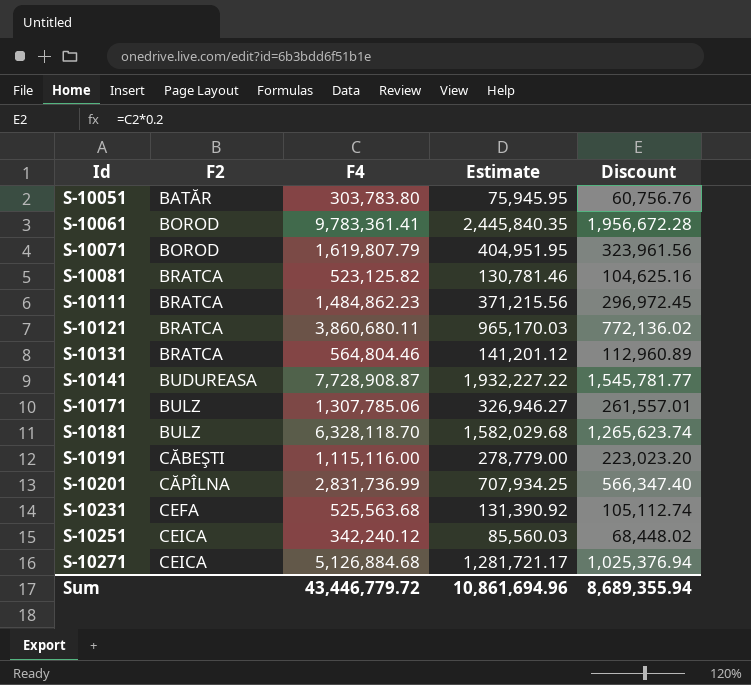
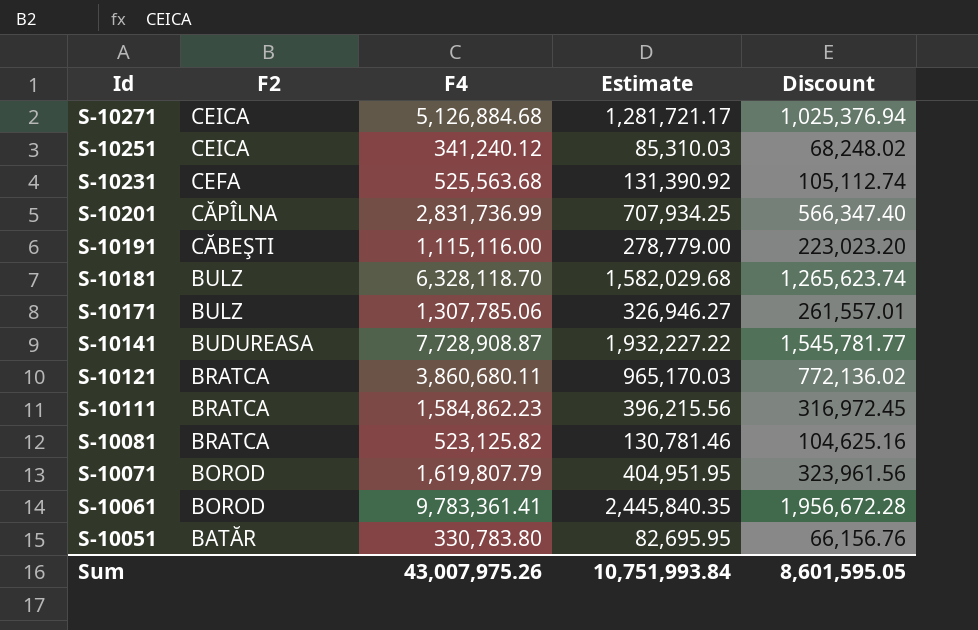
row order: Id ascending -> Id descending
row S-10131: BRATCA | 564,804.46 | 141,201.12 | 112,960.89 -> none
S-10251 | F4: 342,240.12 -> 341,240.12
S-10251 | Estimate: 85,560.03 -> 85,310.03
S-10251 | Discount: 68,448.02 -> 68,248.02
S-10111 | F4: 1,484,862.23 -> 1,584,862.23
S-10111 | Estimate: 371,215.56 -> 396,215.56
S-10111 | Discount: 296,972.45 -> 316,972.45
S-10051 | F4: 303,783.80 -> 330,783.80
S-10051 | Estimate: 75,945.95 -> 82,695.95
S-10051 | Discount: 60,756.76 -> 66,156.76
Sum | F4: 43,446,779.72 -> 43,007,975.26
Sum | Estimate: 10,861,694.96 -> 10,751,993.84
Sum | Discount: 8,689,355.94 -> 8,601,595.05

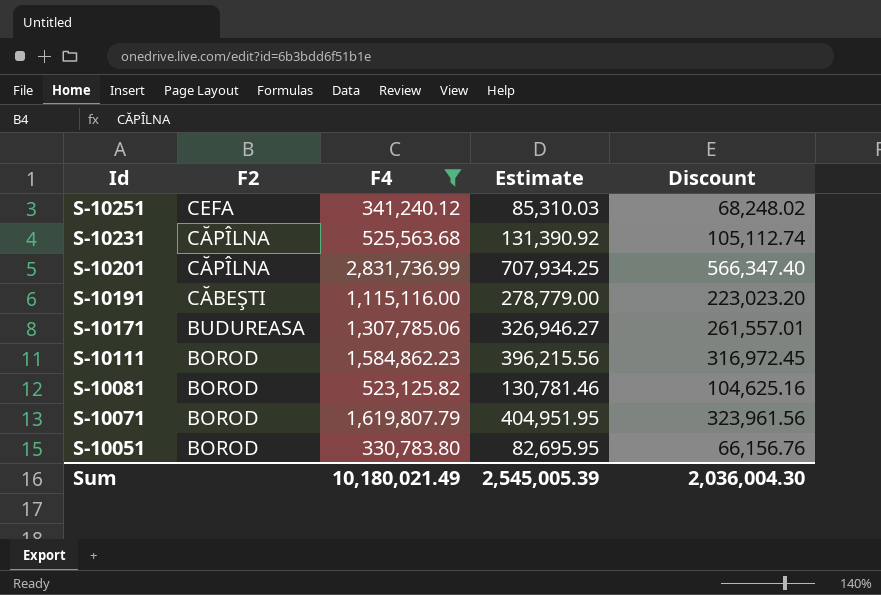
filter: none -> F4 <= 2,831,736.99
S-10251 | F2: CEICA -> CEFA
S-10231 | F2: CEFA -> CĂPÎLNA
S-10171 | F2: BULZ -> BUDUREASA
S-10111 | F2: BRATCA -> BOROD
S-10081 | F2: BRATCA -> BOROD
S-10051 | F2: BATĂR -> BOROD
Sum | F4: 43,007,975.26 -> 10,180,021.49
Sum | Estimate: 10,751,993.84 -> 2,545,005.39
Sum | Discount: 8,601,595.05 -> 2,036,004.30

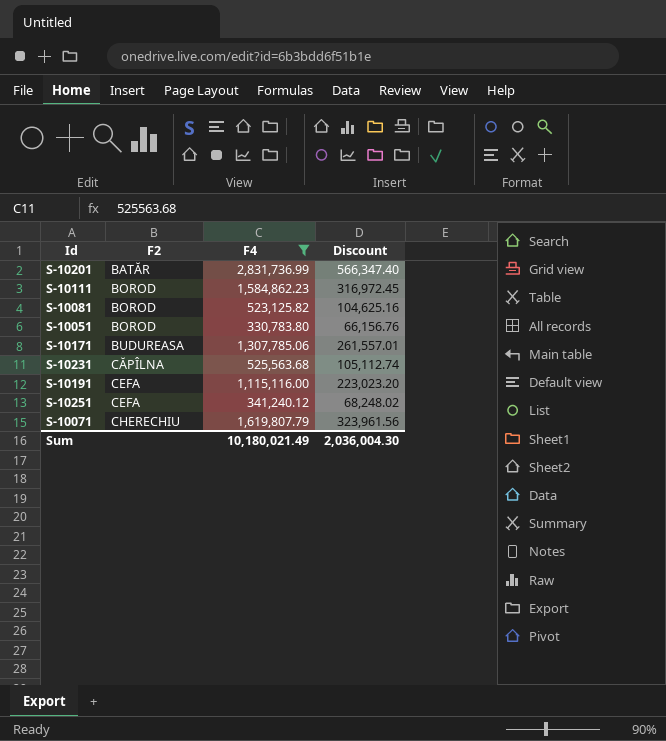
row order: Id descending -> F2 ascending
column Estimate | formula: [F4] * 0.25 -> none
S-10201 | F2: CĂPÎLNA -> BATĂR
S-10191 | F2: CĂBEŞTI -> CEFA
S-10071 | F2: BOROD -> CHERECHIU

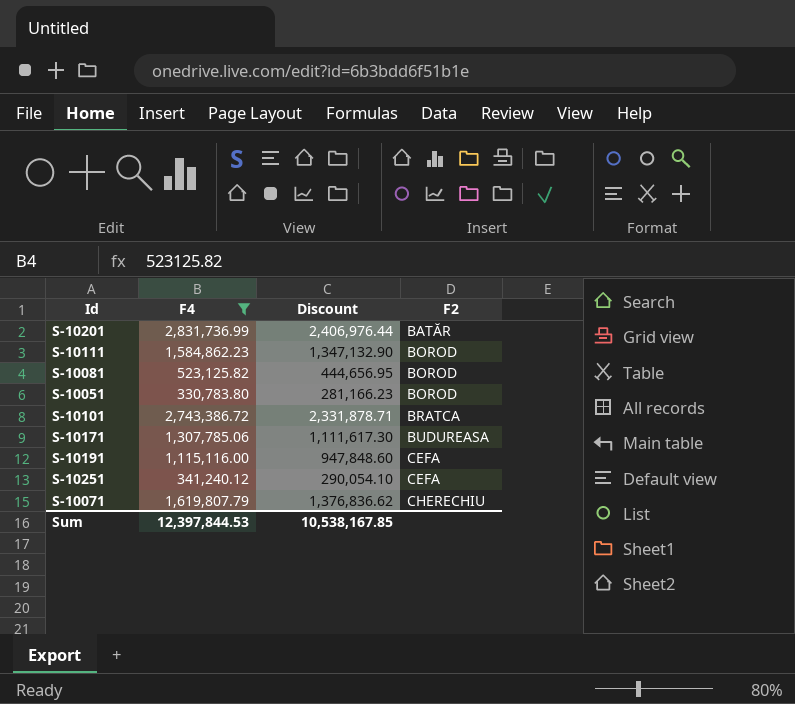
column Discount | formula: [F4] * 0.2 -> [F4] * 0.85
column F2 | position: 2 -> 4
row S-10231: CĂPÎLNA | 525,563.68 | 105,112.74 -> none
row S-10101: none -> 2,743,386.72 | 2,331,878.71 | BRATCA
Sum | F4: 10,180,021.49 -> 12,397,844.53
Sum | Discount: 2,036,004.30 -> 10,538,167.85

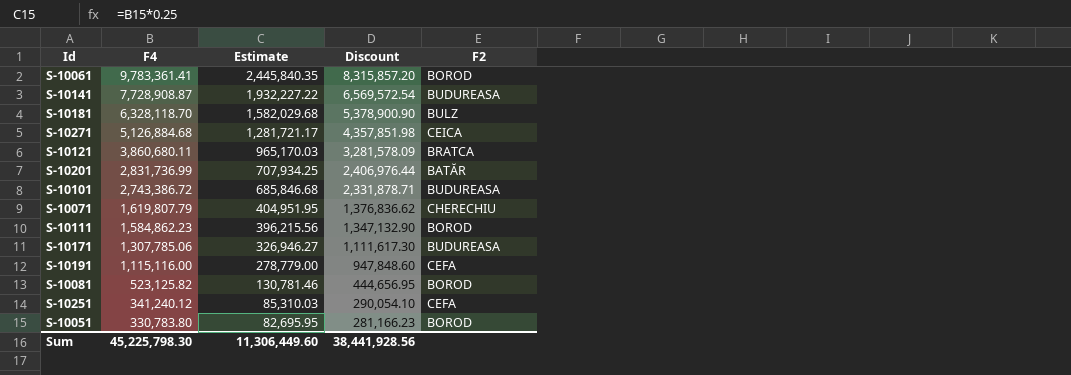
filter: F4 <= 2,831,736.99 -> none
row order: F2 ascending -> F4 descending
column Estimate | formula: none -> [F4] * 0.25
S-10101 | F2: BRATCA -> BUDUREASA
Sum | F4: 12,397,844.53 -> 45,225,798.30
Sum | Discount: 10,538,167.85 -> 38,441,928.56

